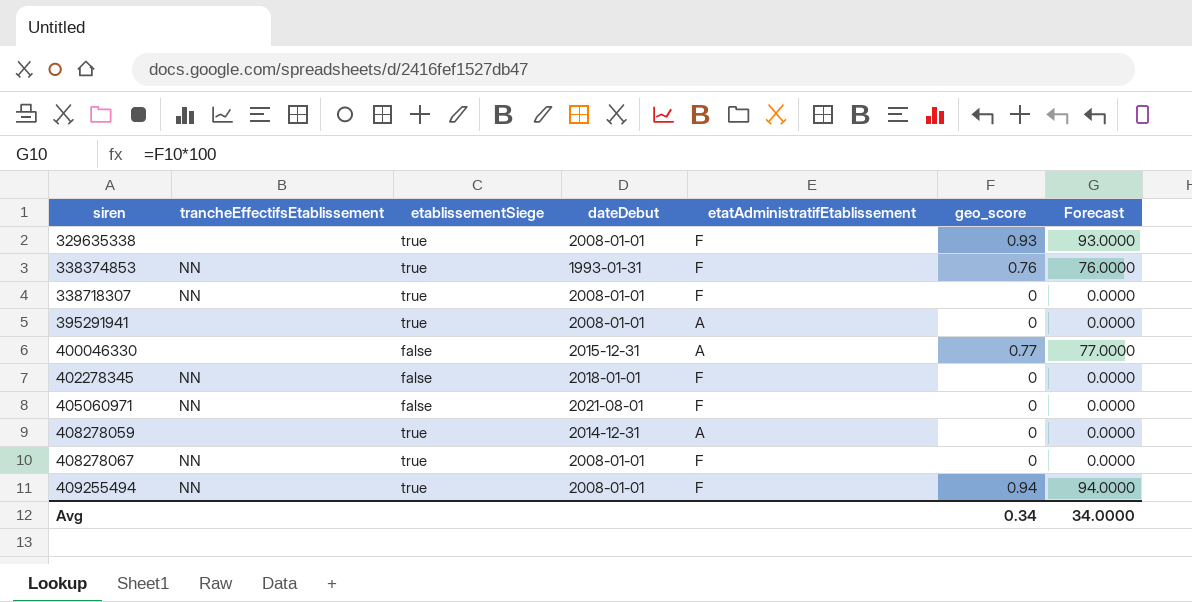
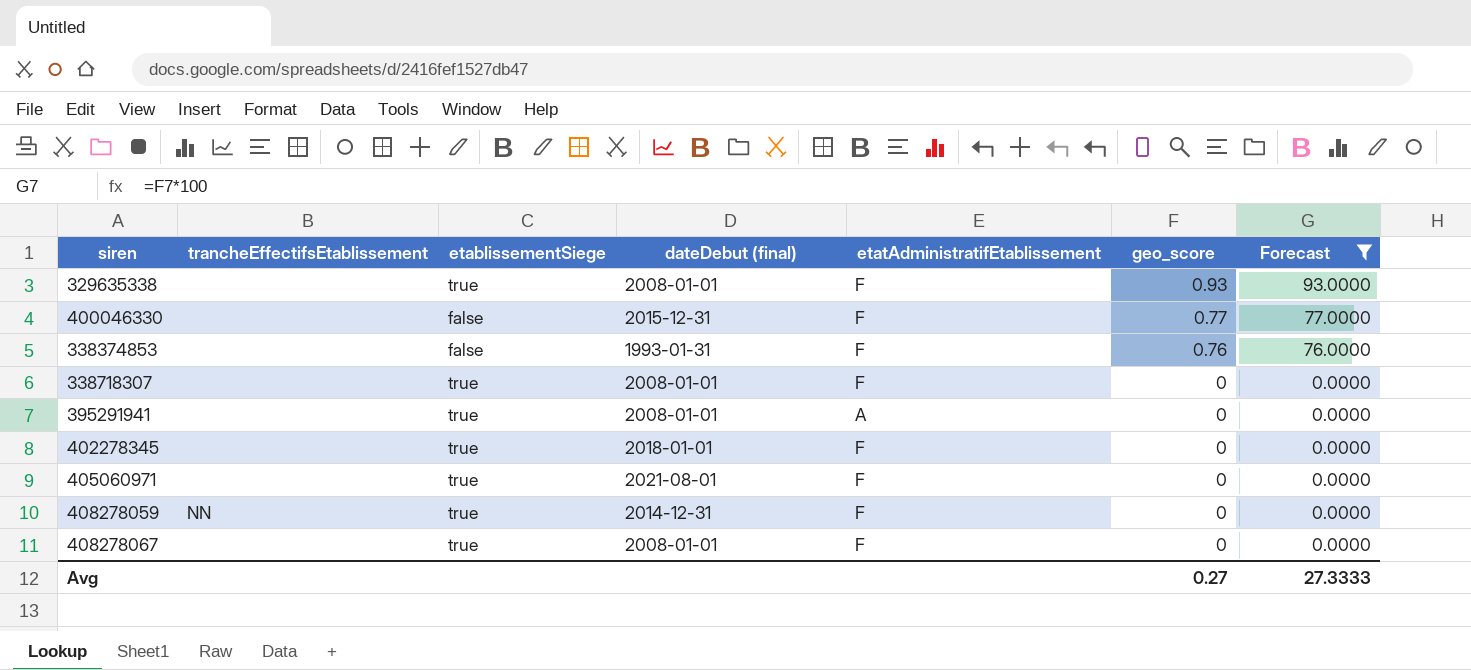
filter: none -> Forecast != 94.0000
row order: siren ascending -> geo_score descending
column name: dateDebut -> dateDebut (final)
400046330 | etatAdministratifEtablissement: A -> F
338374853 | trancheEffectifsEtablissement: NN -> none
338374853 | etablissementSiege: true -> false
338718307 | trancheEffectifsEtablissement: NN -> none
402278345 | trancheEffectifsEtablissement: NN -> none
402278345 | etablissementSiege: false -> true
405060971 | trancheEffectifsEtablissement: NN -> none
405060971 | etablissementSiege: false -> true
408278059 | trancheEffectifsEtablissement: none -> NN
408278059 | etatAdministratifEtablissement: A -> F
408278067 | trancheEffectifsEtablissement: NN -> none
Avg | geo_score: 0.34 -> 0.27
Avg | Forecast: 34.0000 -> 27.3333

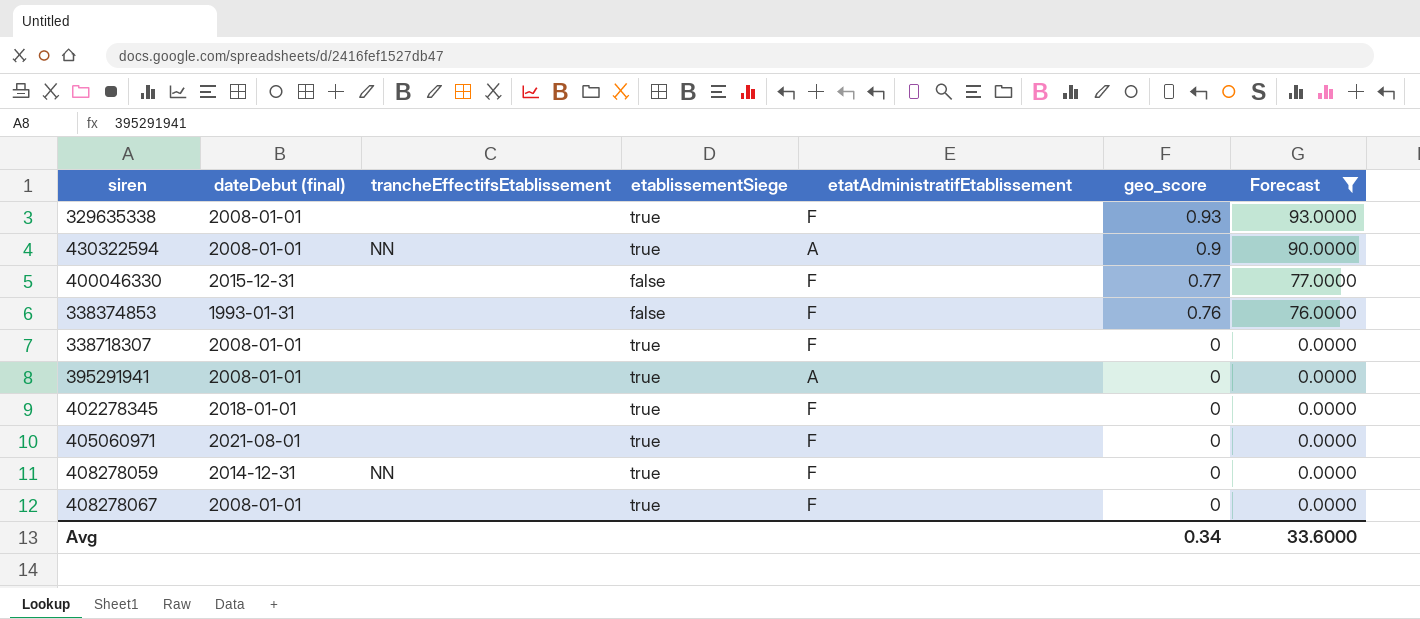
column dateDebut (final) | position: 4 -> 2
row 430322594: none -> 2008-01-01 | NN | true | A | 0.9 | 90.0000
Avg | geo_score: 0.27 -> 0.34
Avg | Forecast: 27.3333 -> 33.6000

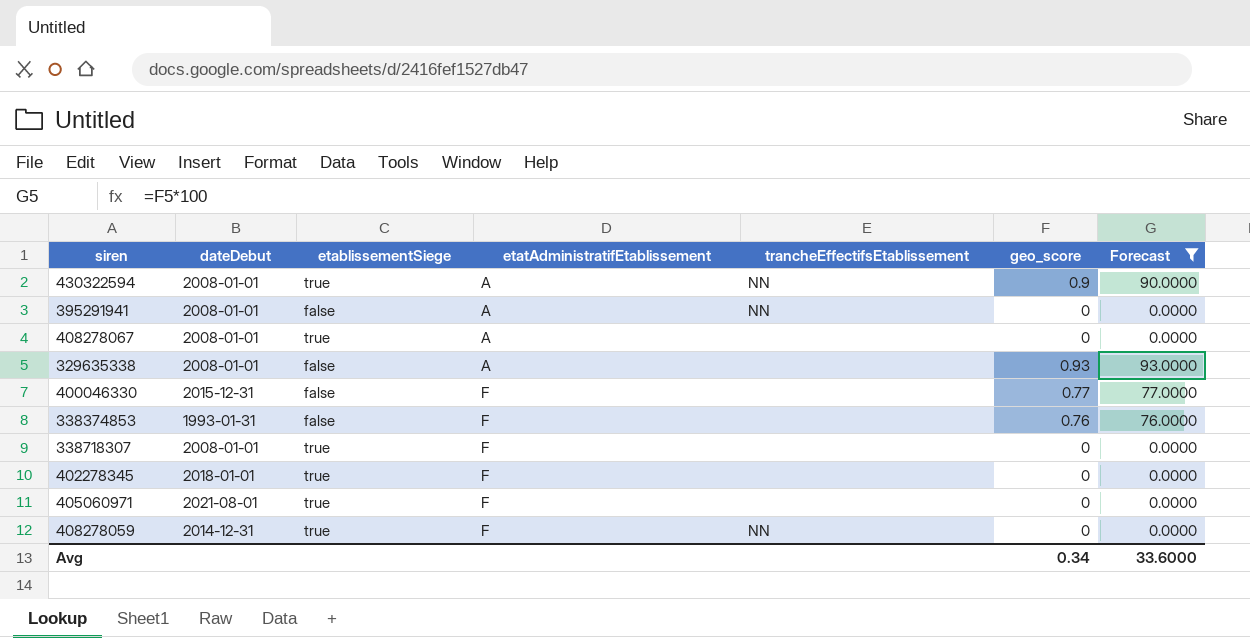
row order: geo_score descending -> etatAdministratifEtablissement ascending
column name: dateDebut (final) -> dateDebut
column trancheEffectifsEtablissement | position: 3 -> 5
395291941 | etablissementSiege: true -> false
395291941 | trancheEffectifsEtablissement: none -> NN
408278067 | etatAdministratifEtablissement: F -> A
329635338 | etablissementSiege: true -> false
329635338 | etatAdministratifEtablissement: F -> A

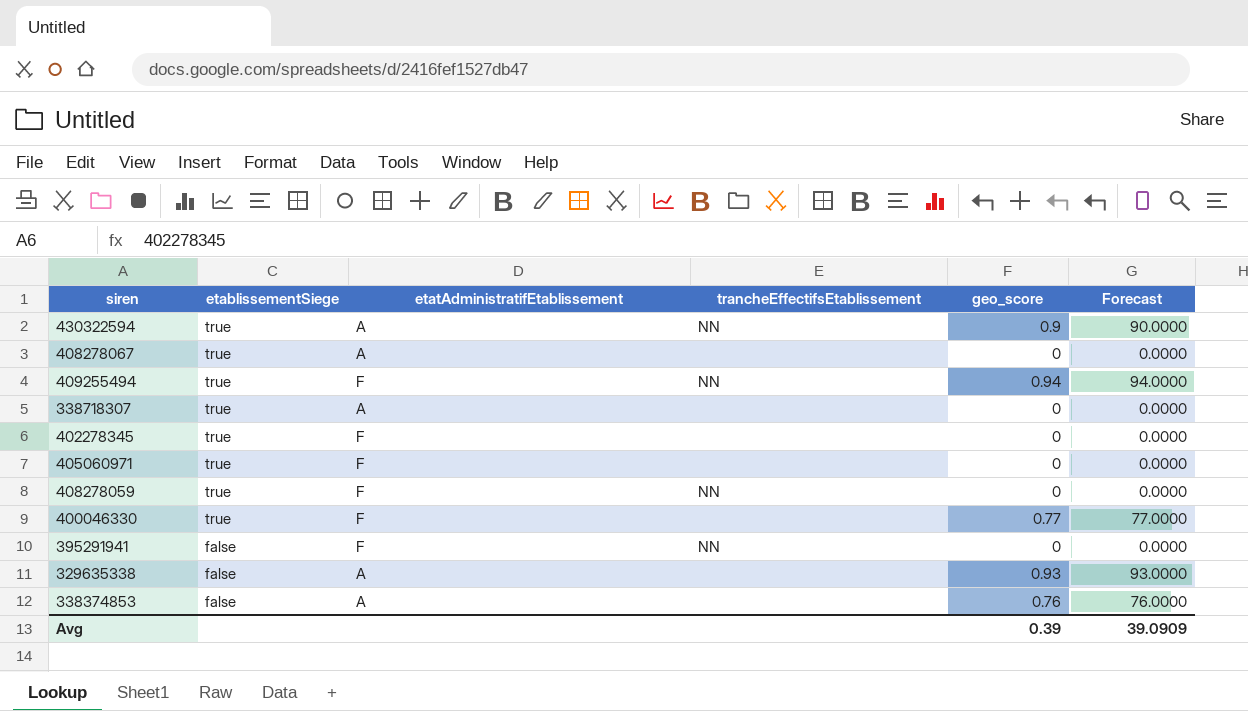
filter: Forecast != 94.0000 -> none
row order: etatAdministratifEtablissement ascending -> etablissementSiege descending
column dateDebut | position: 2 -> none
338718307 | etatAdministratifEtablissement: F -> A
400046330 | etablissementSiege: false -> true
395291941 | etatAdministratifEtablissement: A -> F
338374853 | etatAdministratifEtablissement: F -> A
Avg | geo_score: 0.34 -> 0.39
Avg | Forecast: 33.6000 -> 39.0909

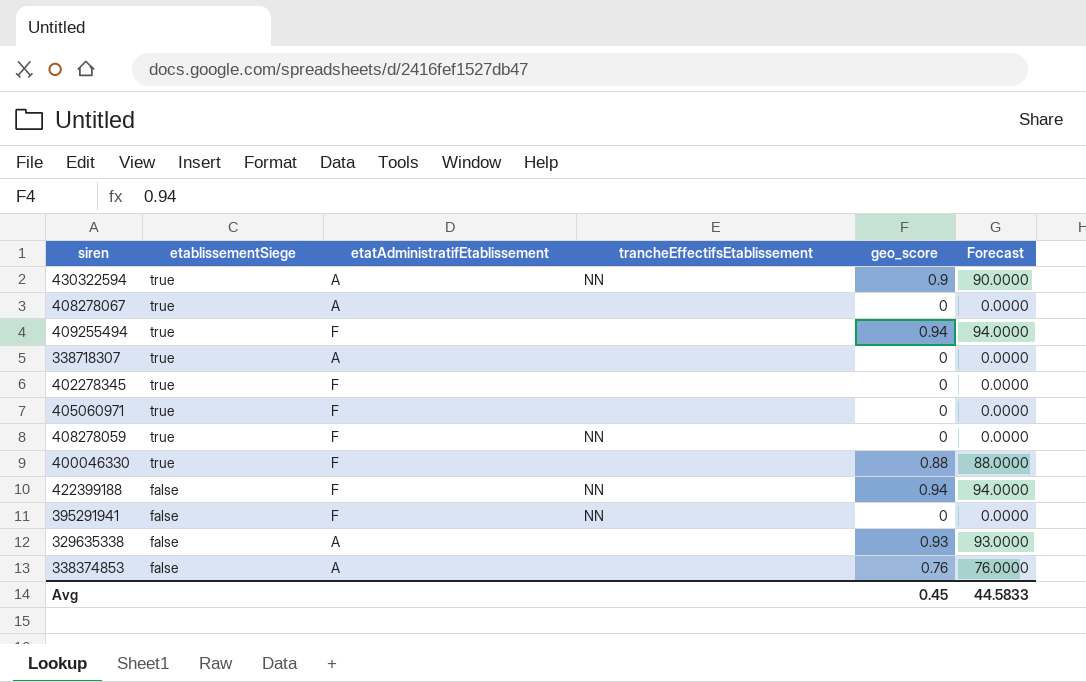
409255494 | trancheEffectifsEtablissement: NN -> none
400046330 | geo_score: 0.77 -> 0.88
400046330 | Forecast: 77.0000 -> 88.0000
row 422399188: none -> false | F | NN | 0.94 | 94.0000
Avg | geo_score: 0.39 -> 0.45
Avg | Forecast: 39.0909 -> 44.5833

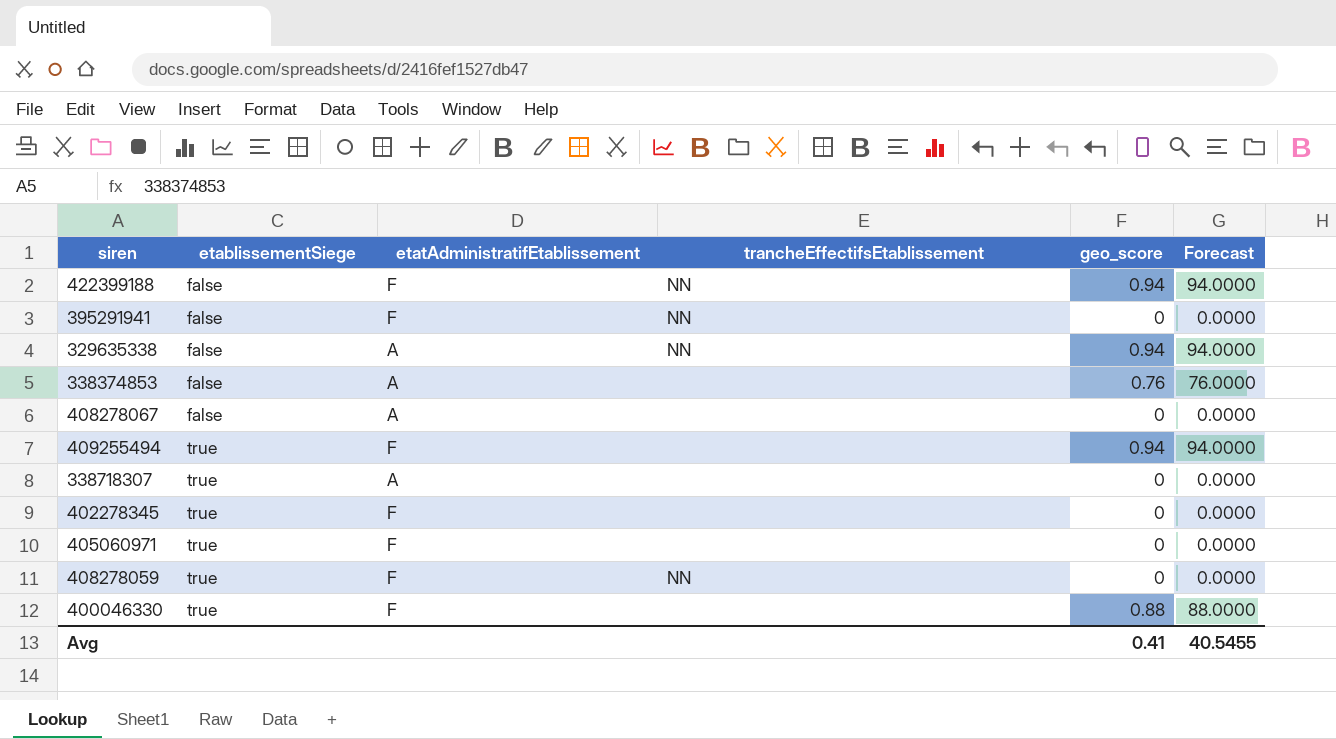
row order: etablissementSiege descending -> etablissementSiege ascending
row 430322594: true | A | NN | 0.9 | 90.0000 -> none
329635338 | trancheEffectifsEtablissement: none -> NN
329635338 | geo_score: 0.93 -> 0.94
329635338 | Forecast: 93.0000 -> 94.0000
408278067 | etablissementSiege: true -> false
Avg | geo_score: 0.45 -> 0.41
Avg | Forecast: 44.5833 -> 40.5455

